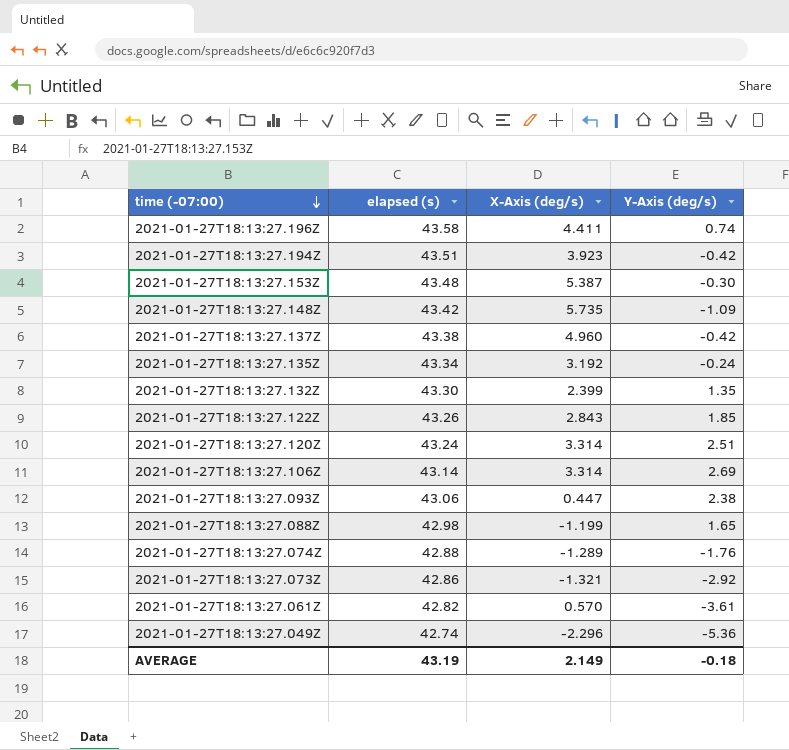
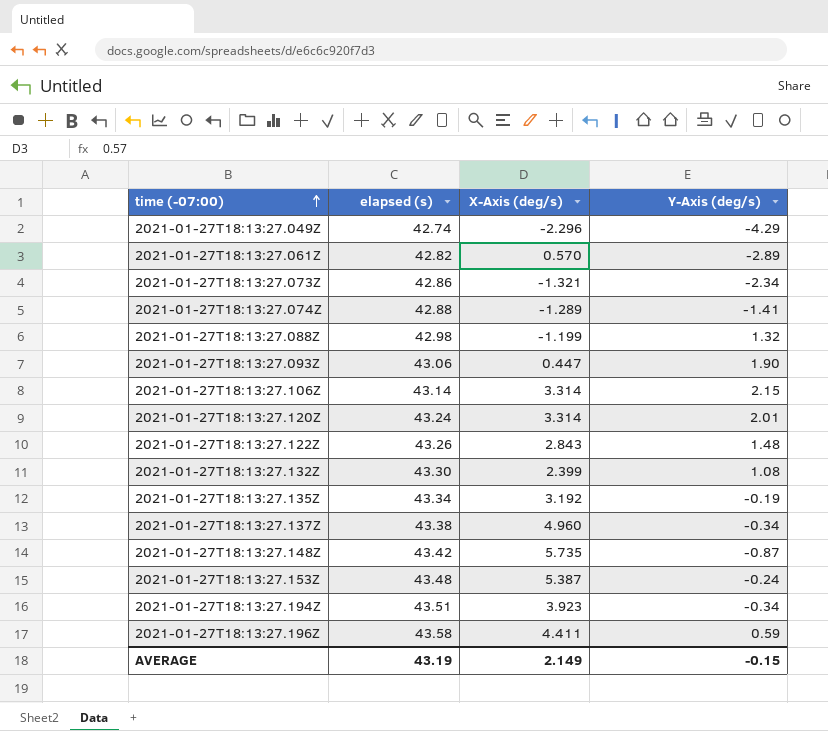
row order: time (-07:00) descending -> time (-07:00) ascending
2021-01-27T18:13:27.049Z | Y-Axis (deg/s): -5.36 -> -4.29
2021-01-27T18:13:27.061Z | Y-Axis (deg/s): -3.61 -> -2.89
2021-01-27T18:13:27.073Z | Y-Axis (deg/s): -2.92 -> -2.34
2021-01-27T18:13:27.074Z | Y-Axis (deg/s): -1.76 -> -1.41
2021-01-27T18:13:27.088Z | Y-Axis (deg/s): 1.65 -> 1.32
2021-01-27T18:13:27.093Z | Y-Axis (deg/s): 2.38 -> 1.90
2021-01-27T18:13:27.106Z | Y-Axis (deg/s): 2.69 -> 2.15
2021-01-27T18:13:27.120Z | Y-Axis (deg/s): 2.51 -> 2.01
2021-01-27T18:13:27.122Z | Y-Axis (deg/s): 1.85 -> 1.48
2021-01-27T18:13:27.132Z | Y-Axis (deg/s): 1.35 -> 1.08
2021-01-27T18:13:27.135Z | Y-Axis (deg/s): -0.24 -> -0.19
2021-01-27T18:13:27.137Z | Y-Axis (deg/s): -0.42 -> -0.34
2021-01-27T18:13:27.148Z | Y-Axis (deg/s): -1.09 -> -0.87
2021-01-27T18:13:27.153Z | Y-Axis (deg/s): -0.30 -> -0.24
2021-01-27T18:13:27.194Z | Y-Axis (deg/s): -0.42 -> -0.34
2021-01-27T18:13:27.196Z | Y-Axis (deg/s): 0.74 -> 0.59
AVERAGE | Y-Axis (deg/s): -0.18 -> -0.15

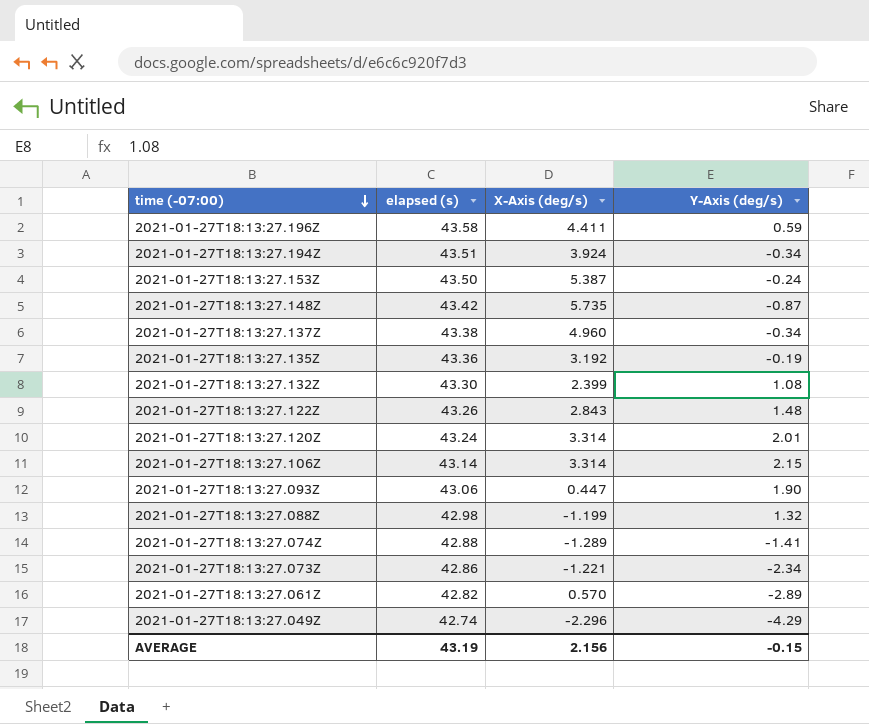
row order: time (-07:00) ascending -> time (-07:00) descending
2021-01-27T18:13:27.194Z | X-Axis (deg/s): 3.923 -> 3.924
2021-01-27T18:13:27.153Z | elapsed (s): 43.48 -> 43.50
2021-01-27T18:13:27.135Z | elapsed (s): 43.34 -> 43.36
2021-01-27T18:13:27.073Z | X-Axis (deg/s): -1.321 -> -1.221
AVERAGE | X-Axis (deg/s): 2.149 -> 2.156

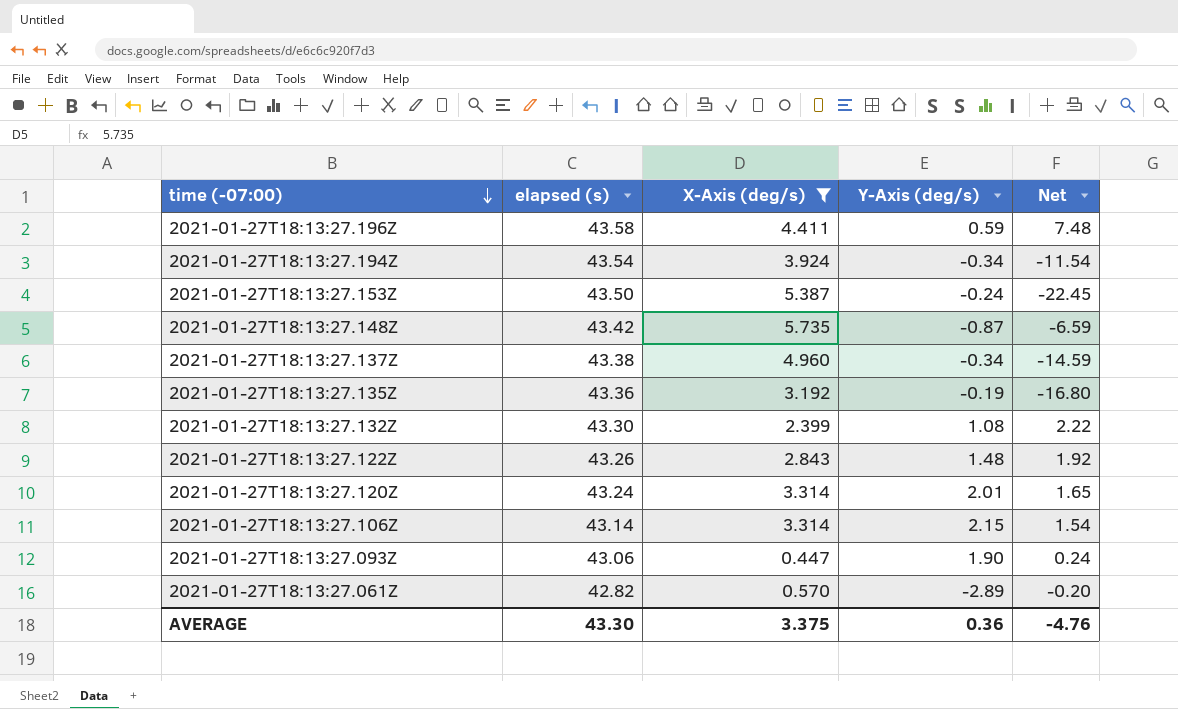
filter: none -> X-Axis (deg/s) >= 0.447
column Net | formula: none -> [X-Axis (deg/s)] / [Y-Axis (deg/s)]
2021-01-27T18:13:27.194Z | elapsed (s): 43.51 -> 43.54
AVERAGE | elapsed (s): 43.19 -> 43.30
AVERAGE | X-Axis (deg/s): 2.156 -> 3.375
AVERAGE | Y-Axis (deg/s): -0.15 -> 0.36

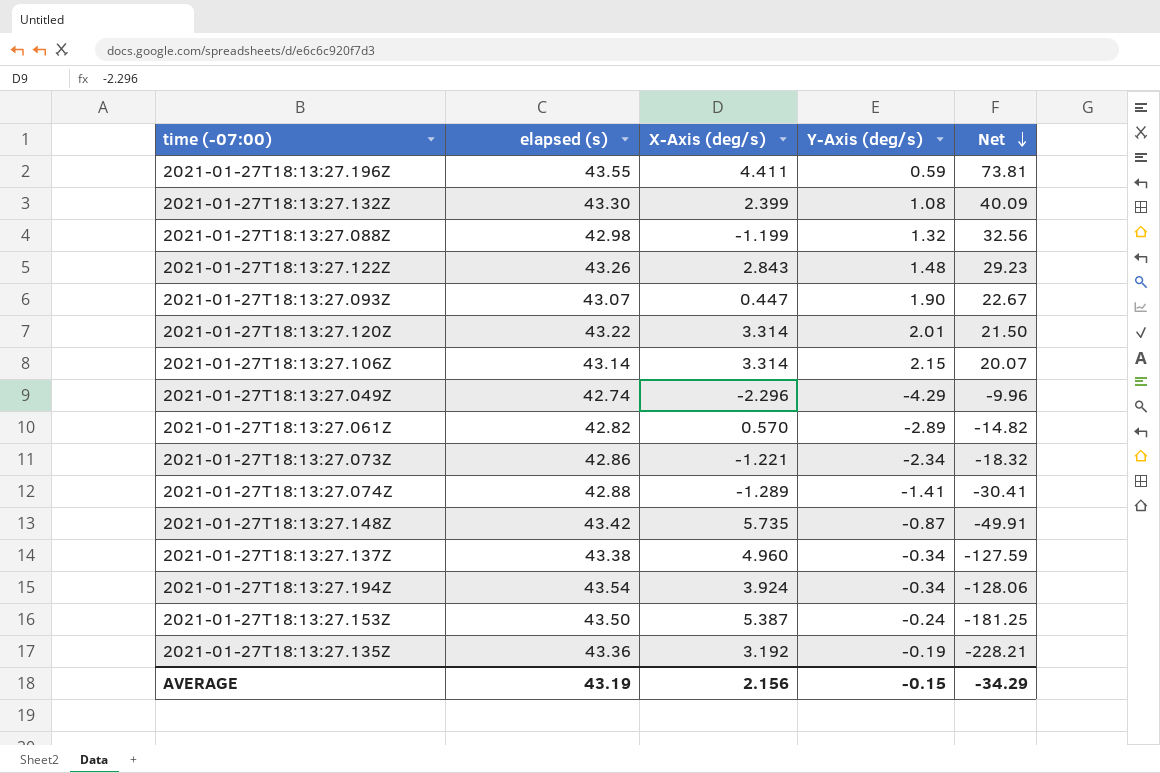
filter: X-Axis (deg/s) >= 0.447 -> none
row order: time (-07:00) descending -> Net descending
column Net | formula: [X-Axis (deg/s)] / [Y-Axis (deg/s)] -> [elapsed (s)] / [Y-Axis (deg/s)]
2021-01-27T18:13:27.196Z | elapsed (s): 43.58 -> 43.55
2021-01-27T18:13:27.093Z | elapsed (s): 43.06 -> 43.07
2021-01-27T18:13:27.120Z | elapsed (s): 43.24 -> 43.22
AVERAGE | elapsed (s): 43.30 -> 43.19
AVERAGE | X-Axis (deg/s): 3.375 -> 2.156
AVERAGE | Y-Axis (deg/s): 0.36 -> -0.15
AVERAGE | Net: -4.76 -> -34.29

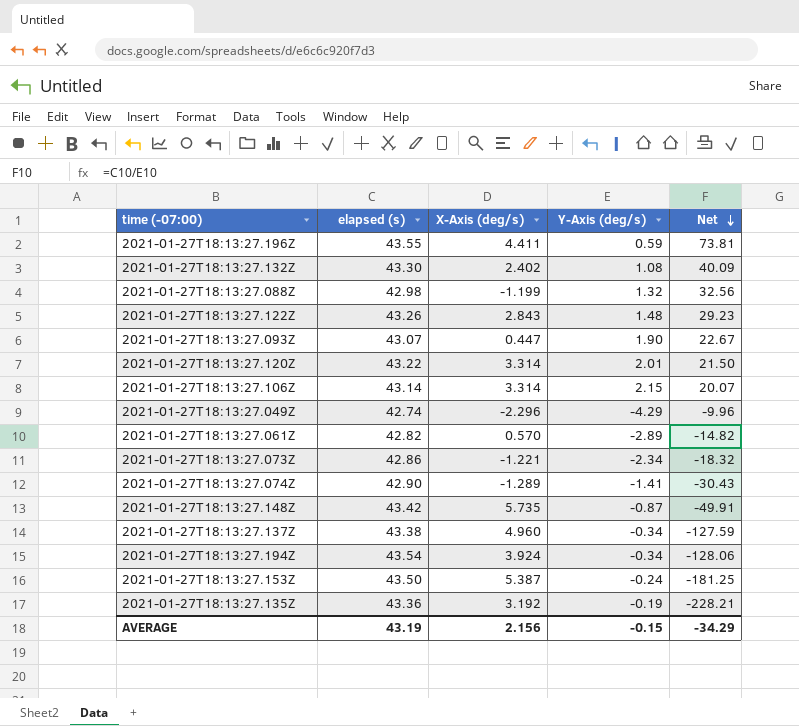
2021-01-27T18:13:27.132Z | X-Axis (deg/s): 2.399 -> 2.402
2021-01-27T18:13:27.074Z | elapsed (s): 42.88 -> 42.90
2021-01-27T18:13:27.074Z | Net: -30.41 -> -30.43

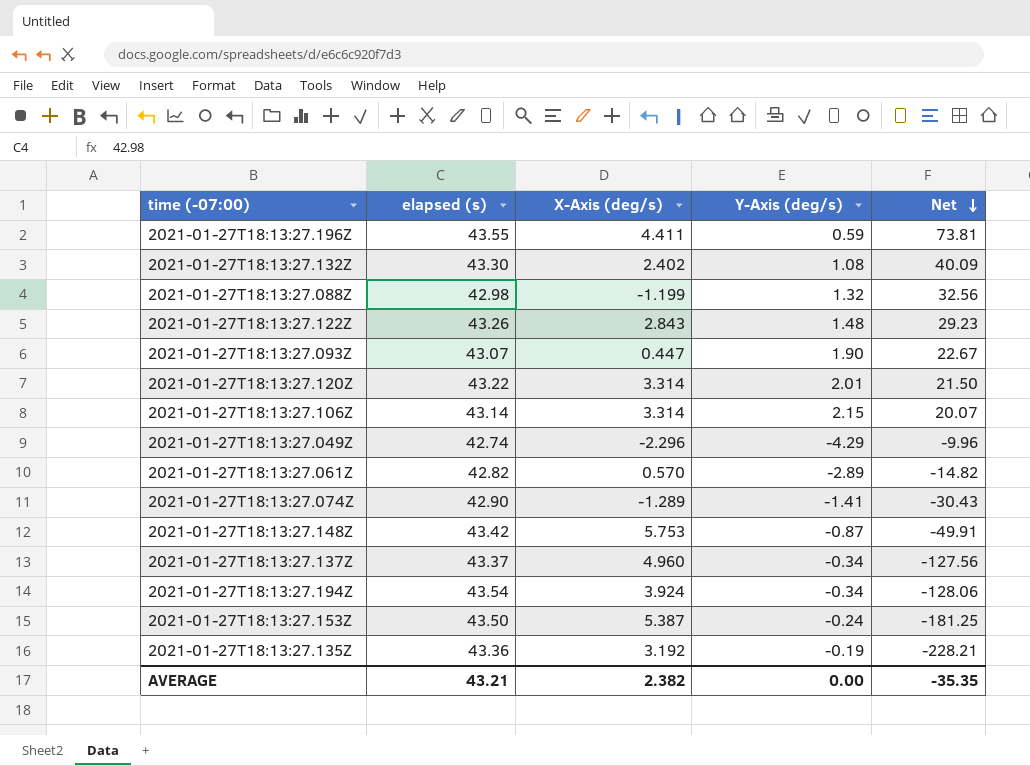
row 2021-01-27T18:13:27.073Z: 42.86 | -1.221 | -2.34 | -18.32 -> none
2021-01-27T18:13:27.148Z | X-Axis (deg/s): 5.735 -> 5.753
2021-01-27T18:13:27.137Z | elapsed (s): 43.38 -> 43.37
2021-01-27T18:13:27.137Z | Net: -127.59 -> -127.56
AVERAGE | elapsed (s): 43.19 -> 43.21
AVERAGE | X-Axis (deg/s): 2.156 -> 2.382
AVERAGE | Y-Axis (deg/s): -0.15 -> 0.00
AVERAGE | Net: -34.29 -> -35.35

